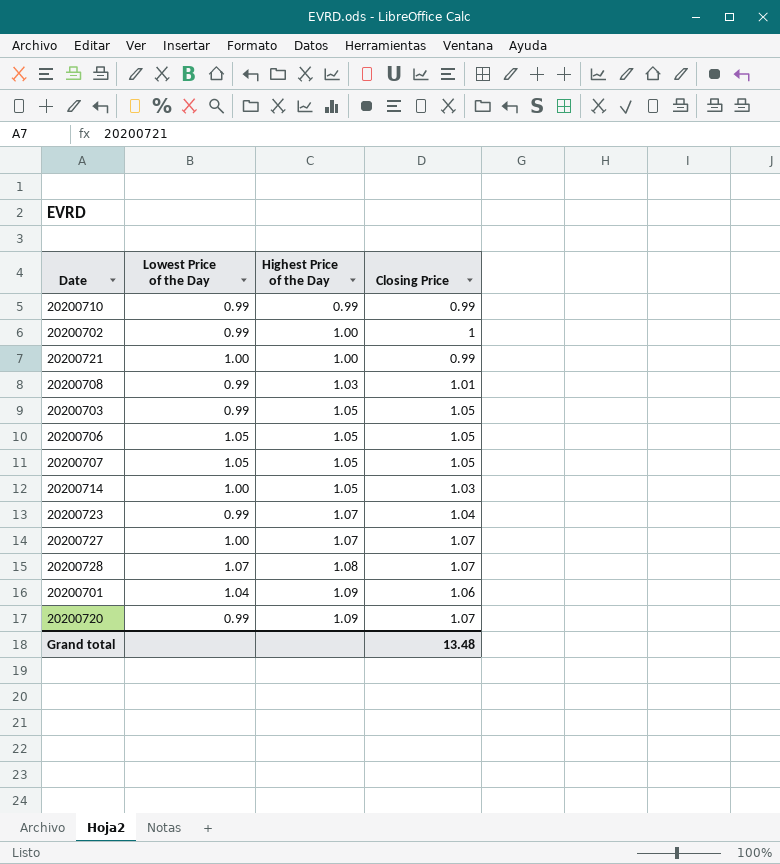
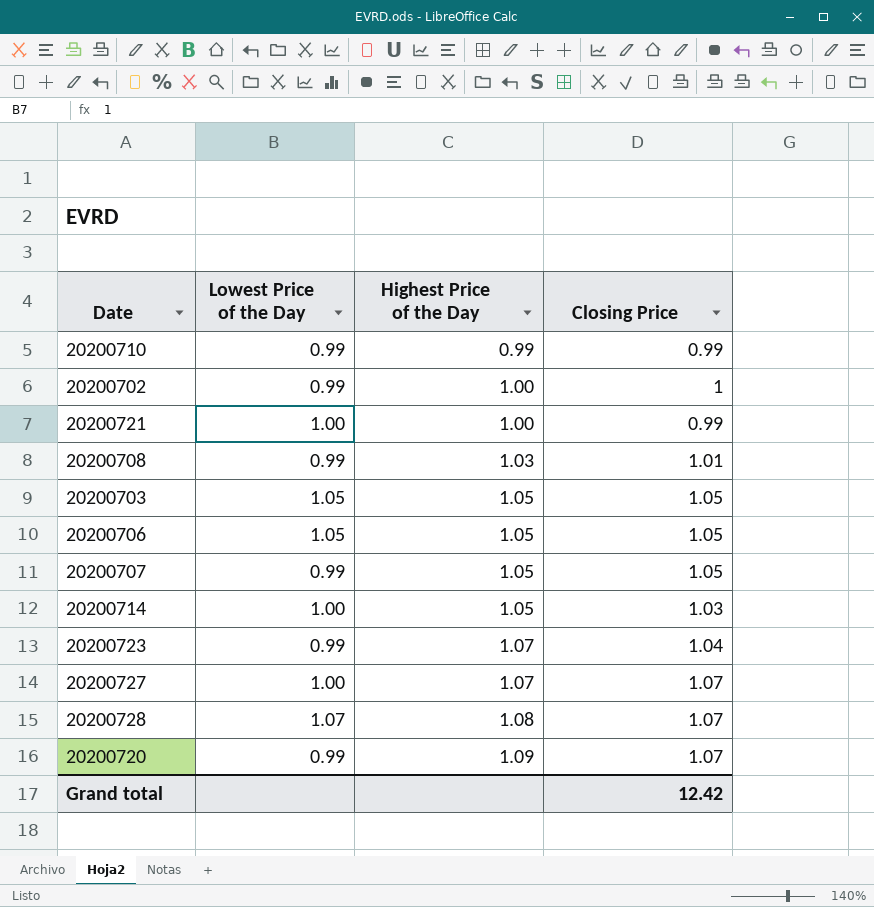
row 20200701: 1.04 | 1.09 | 1.06 -> none
20200703 | Lowest Price of the Day: 0.99 -> 1.05
20200707 | Lowest Price of the Day: 1.05 -> 0.99
Grand total | Closing Price: 13.48 -> 12.42

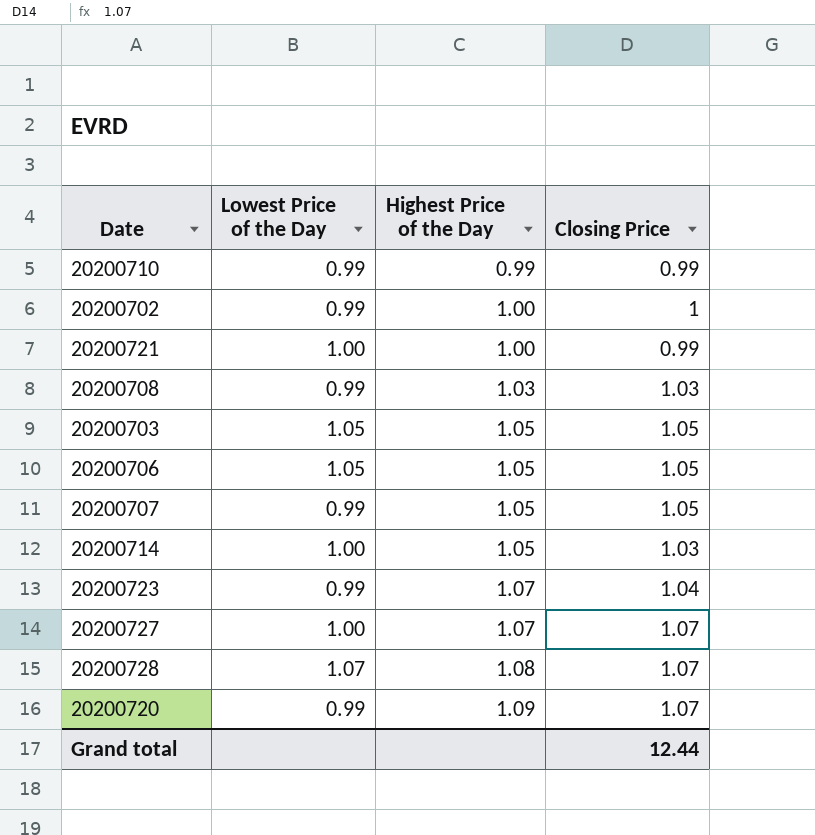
20200708 | Closing Price: 1.01 -> 1.03
Grand total | Closing Price: 12.42 -> 12.44

